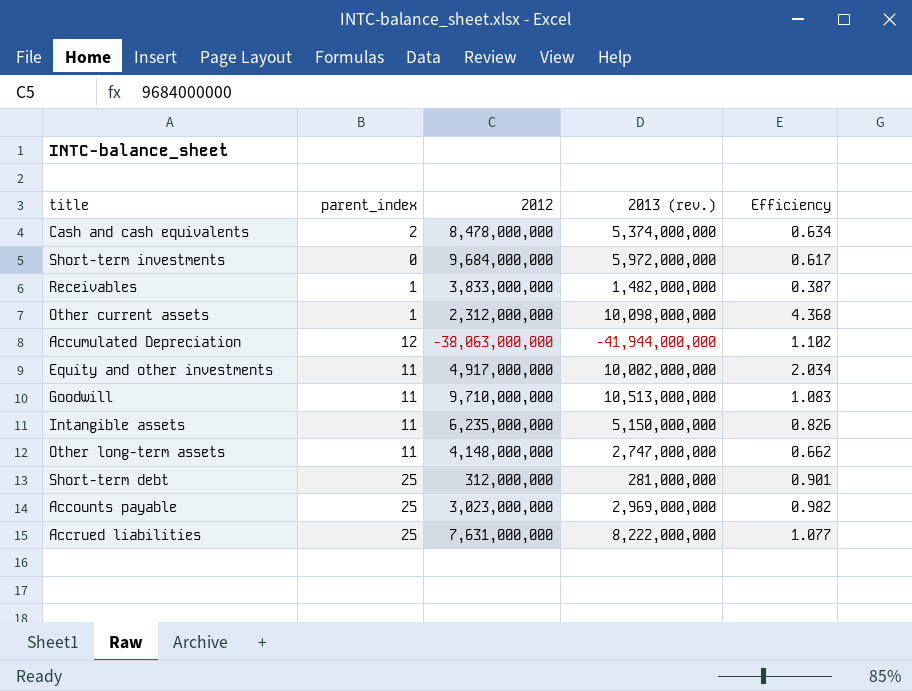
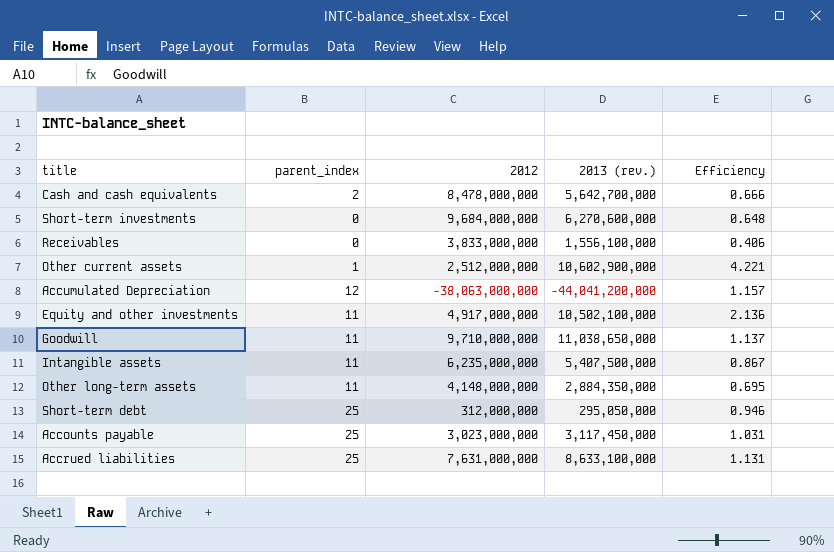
Cash and cash equivalents | 2013 (rev.): 5,374,000,000 -> 5,642,700,000
Cash and cash equivalents | Efficiency: 0.634 -> 0.666
Short-term investments | 2013 (rev.): 5,972,000,000 -> 6,270,600,000
Short-term investments | Efficiency: 0.617 -> 0.648
Receivables | parent_index: 1 -> 0
Receivables | 2013 (rev.): 1,482,000,000 -> 1,556,100,000
Receivables | Efficiency: 0.387 -> 0.406
Other current assets | 2012: 2,312,000,000 -> 2,512,000,000
Other current assets | 2013 (rev.): 10,098,000,000 -> 10,602,900,000
Other current assets | Efficiency: 4.368 -> 4.221
Accumulated Depreciation | 2013 (rev.): -41,944,000,000 -> -44,041,200,000
Accumulated Depreciation | Efficiency: 1.102 -> 1.157
Equity and other investments | 2013 (rev.): 10,002,000,000 -> 10,502,100,000
Equity and other investments | Efficiency: 2.034 -> 2.136
Goodwill | 2013 (rev.): 10,513,000,000 -> 11,038,650,000
Goodwill | Efficiency: 1.083 -> 1.137
Intangible assets | 2013 (rev.): 5,150,000,000 -> 5,407,500,000
Intangible assets | Efficiency: 0.826 -> 0.867
Other long-term assets | 2013 (rev.): 2,747,000,000 -> 2,884,350,000
Other long-term assets | Efficiency: 0.662 -> 0.695
Short-term debt | 2013 (rev.): 281,000,000 -> 295,050,000
Short-term debt | Efficiency: 0.901 -> 0.946
Accounts payable | 2013 (rev.): 2,969,000,000 -> 3,117,450,000
Accounts payable | Efficiency: 0.982 -> 1.031
Accrued liabilities | 2013 (rev.): 8,222,000,000 -> 8,633,100,000
Accrued liabilities | Efficiency: 1.077 -> 1.131

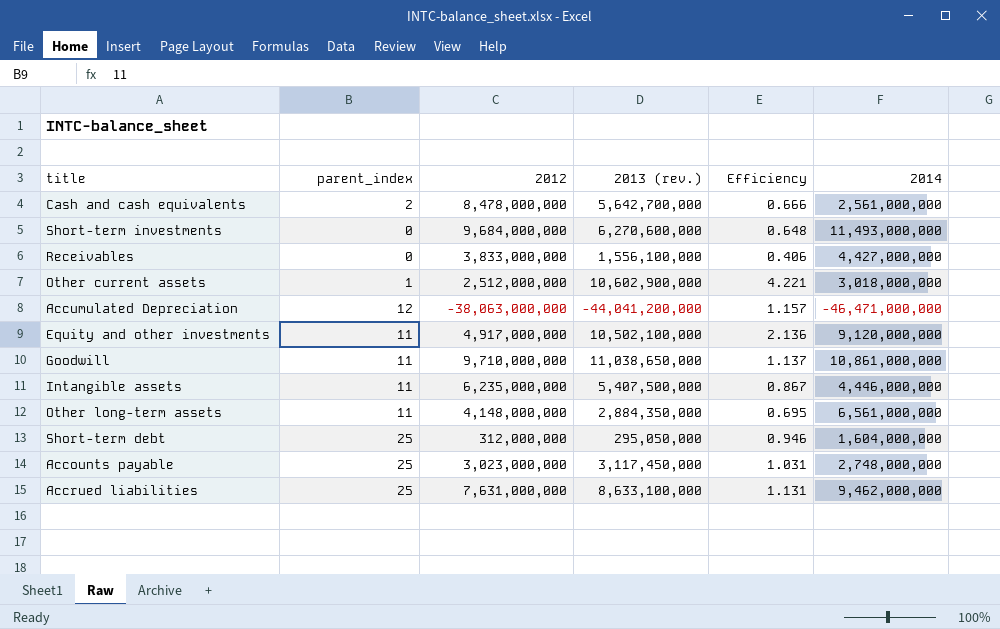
column 2014 | position: none -> 6

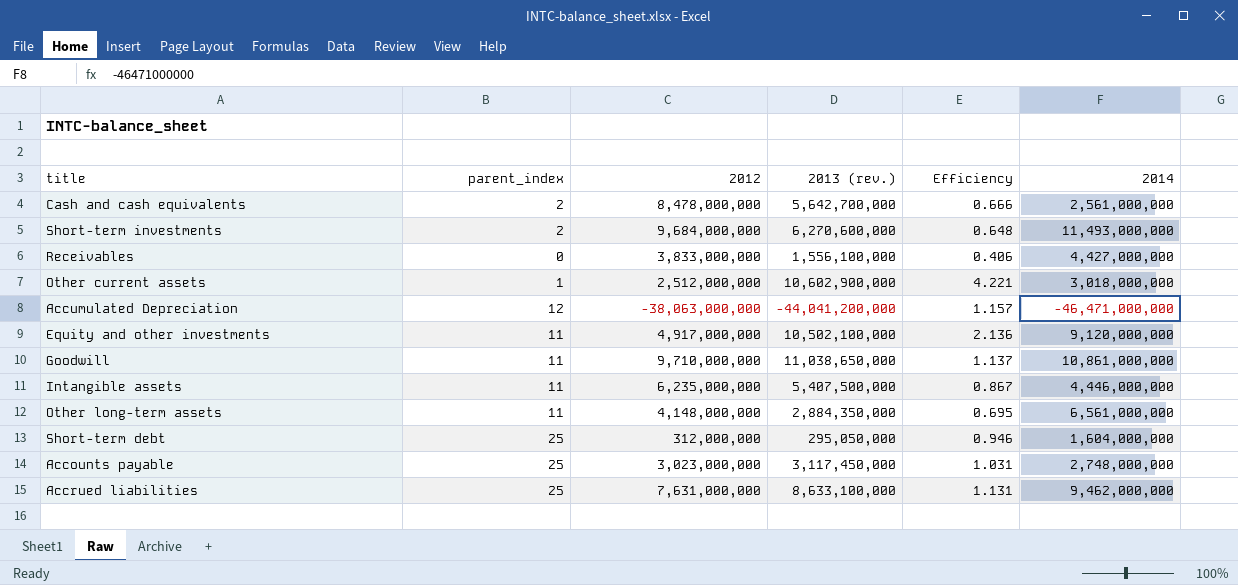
Short-term investments | parent_index: 0 -> 2

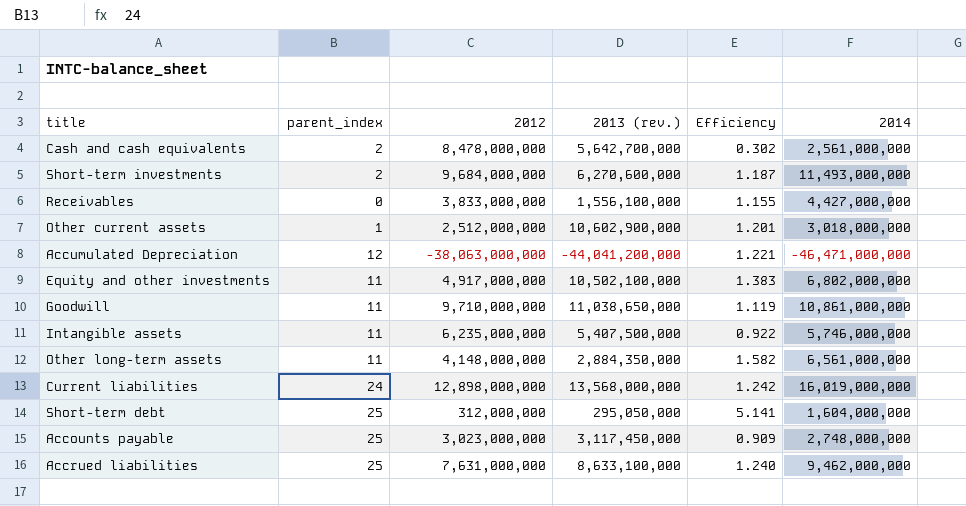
column Efficiency | formula: [2013 (rev.)] / [2012] -> [2014] / [2012]
Equity and other investments | 2014: 9,120,000,000 -> 6,802,000,000
Intangible assets | 2014: 4,446,000,000 -> 5,746,000,000
row Current liabilities: none -> 24 | 12,898,000,000 | 13,568,000,000 | 1.242 | 16,019,000,000

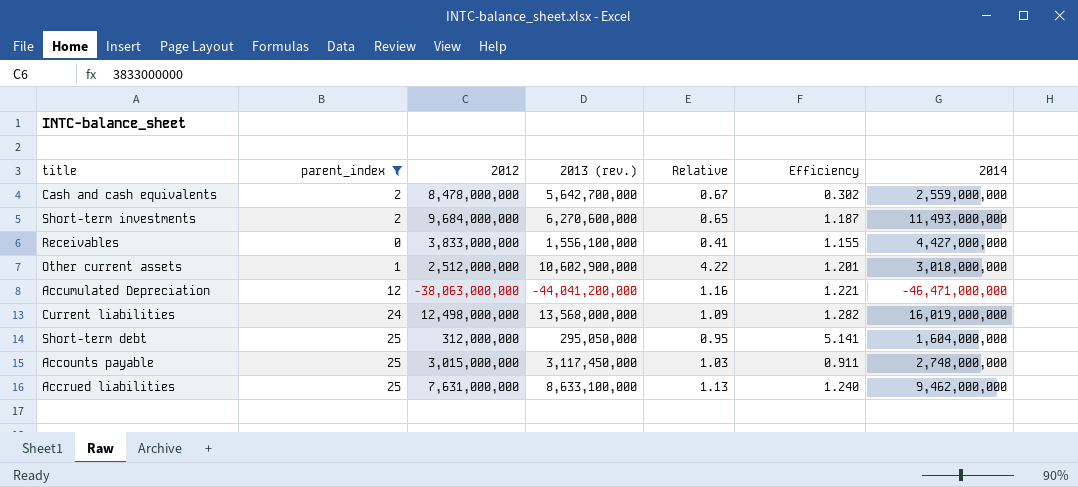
filter: none -> parent_index != 11
column Relative | formula: none -> [2013 (rev.)] / [2012]
Cash and cash equivalents | 2014: 2,561,000,000 -> 2,559,000,000
Current liabilities | 2012: 12,898,000,000 -> 12,498,000,000
Current liabilities | Efficiency: 1.242 -> 1.282
Accounts payable | 2012: 3,023,000,000 -> 3,015,000,000
Accounts payable | Efficiency: 0.909 -> 0.911

